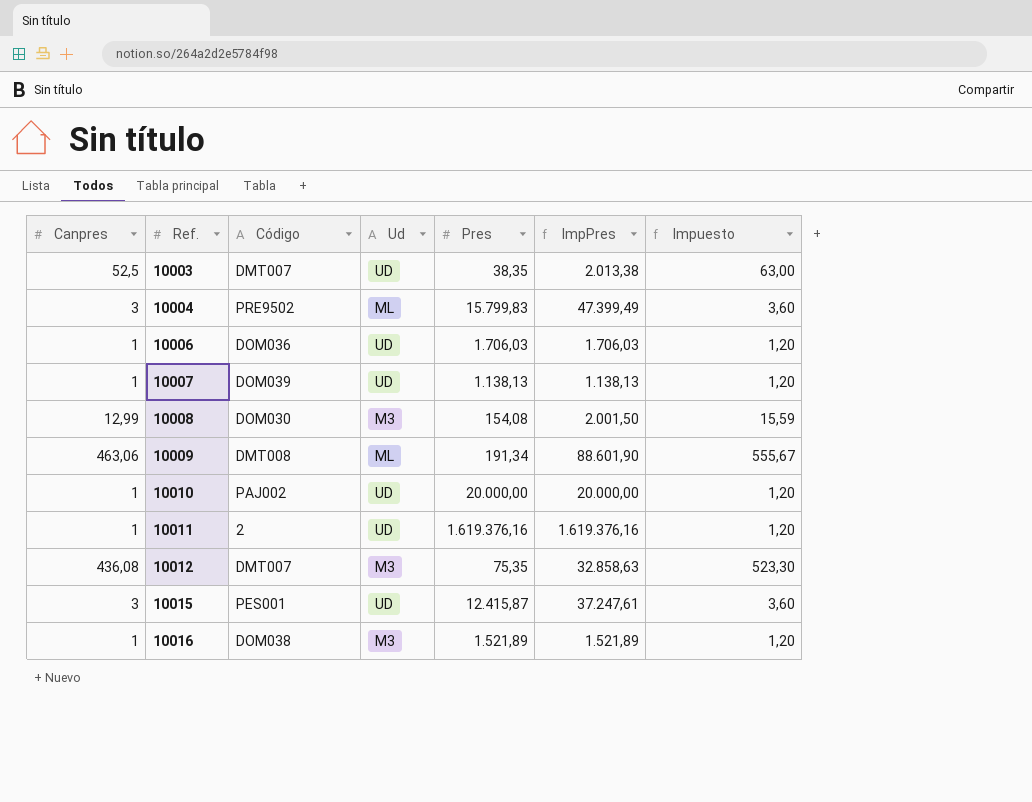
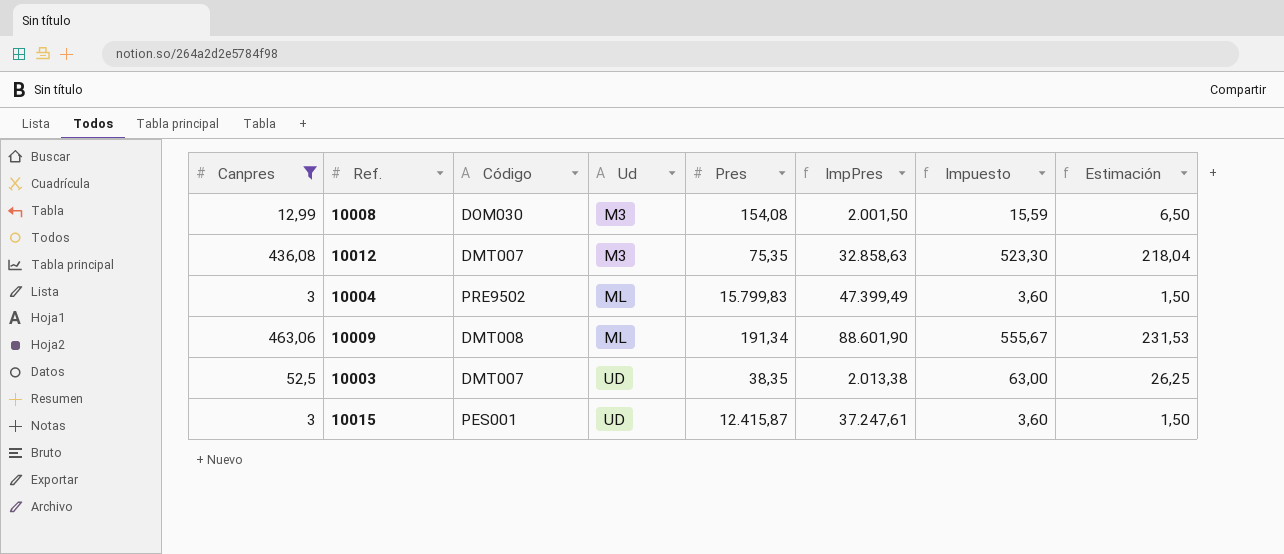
filter: none -> Canpres != 1
row order: Ref. ascending -> Ud ascending
column Estimación | formula: none -> [Canpres] * 0,5

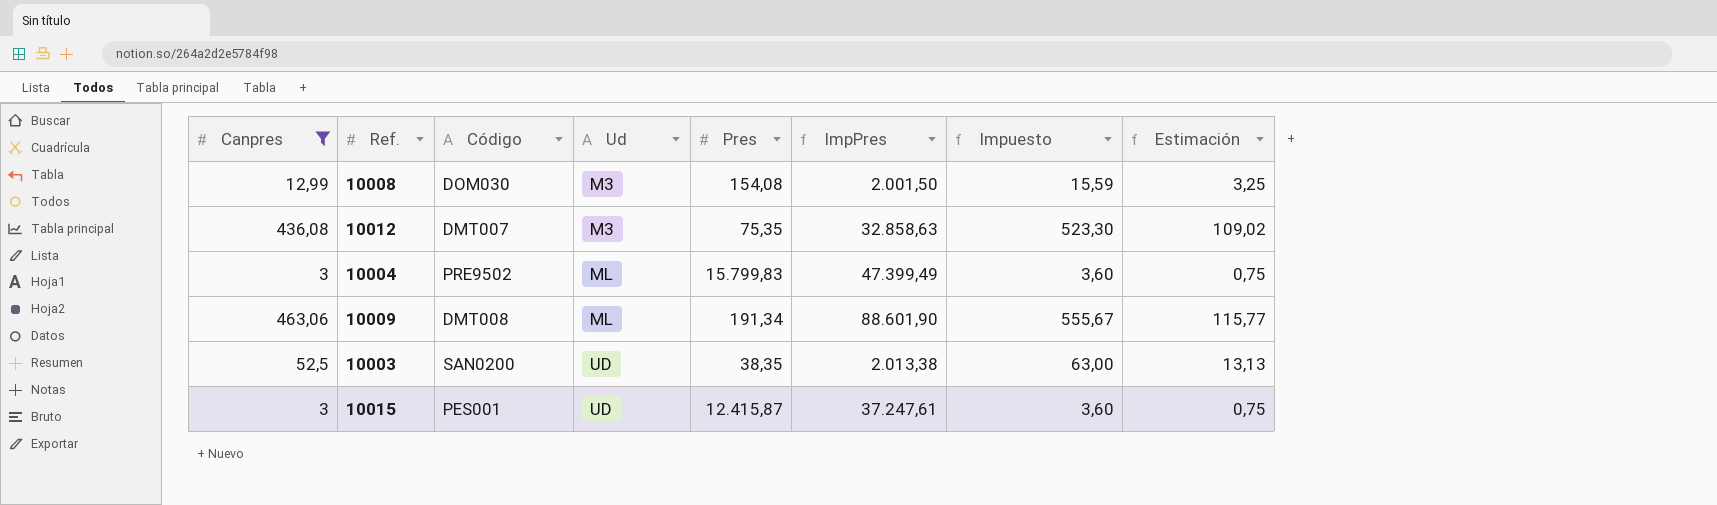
column Estimación | formula: [Canpres] * 0,5 -> [Canpres] * 0,25
10003 | Código: DMT007 -> SAN0200

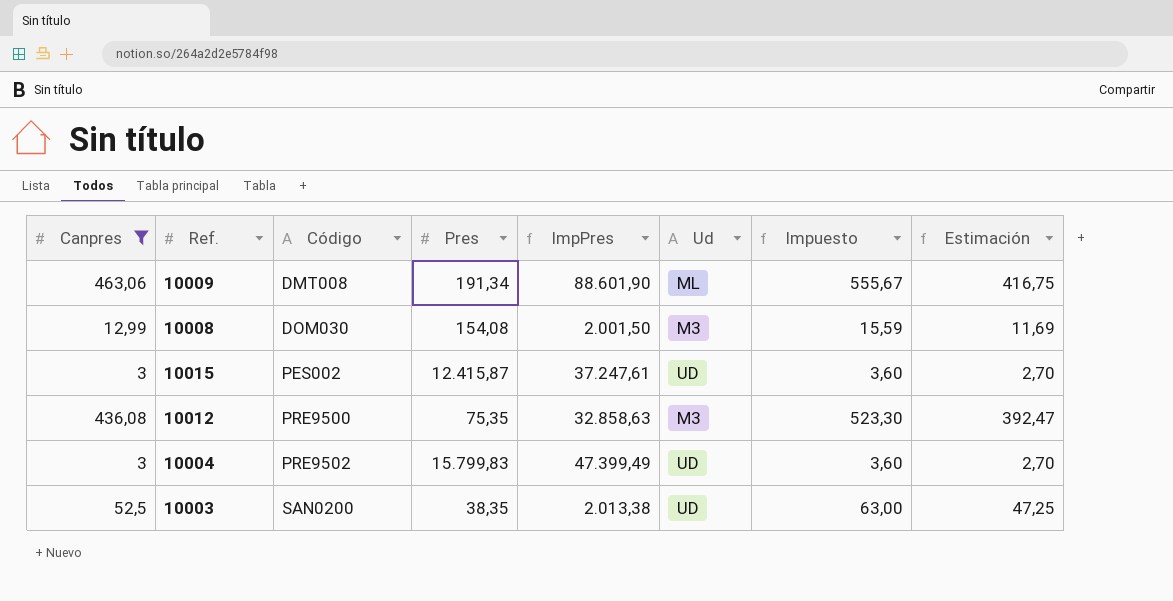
row order: Ud ascending -> Código ascending
column Ud | position: 4 -> 6
column Estimación | formula: [Canpres] * 0,25 -> [Canpres] * 0,9
10015 | Código: PES001 -> PES002
10012 | Código: DMT007 -> PRE9500
10004 | Ud: ML -> UD

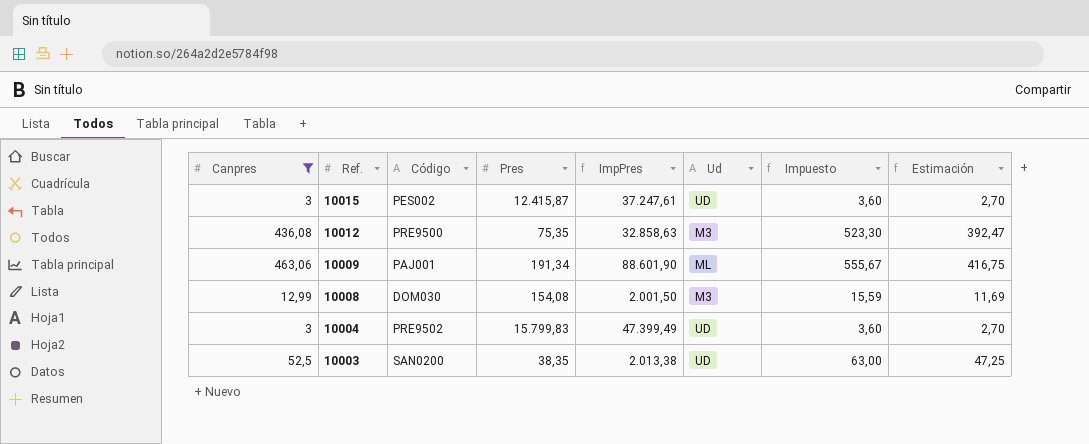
row order: Código ascending -> Ref. descending
10009 | Código: DMT008 -> PAJ001

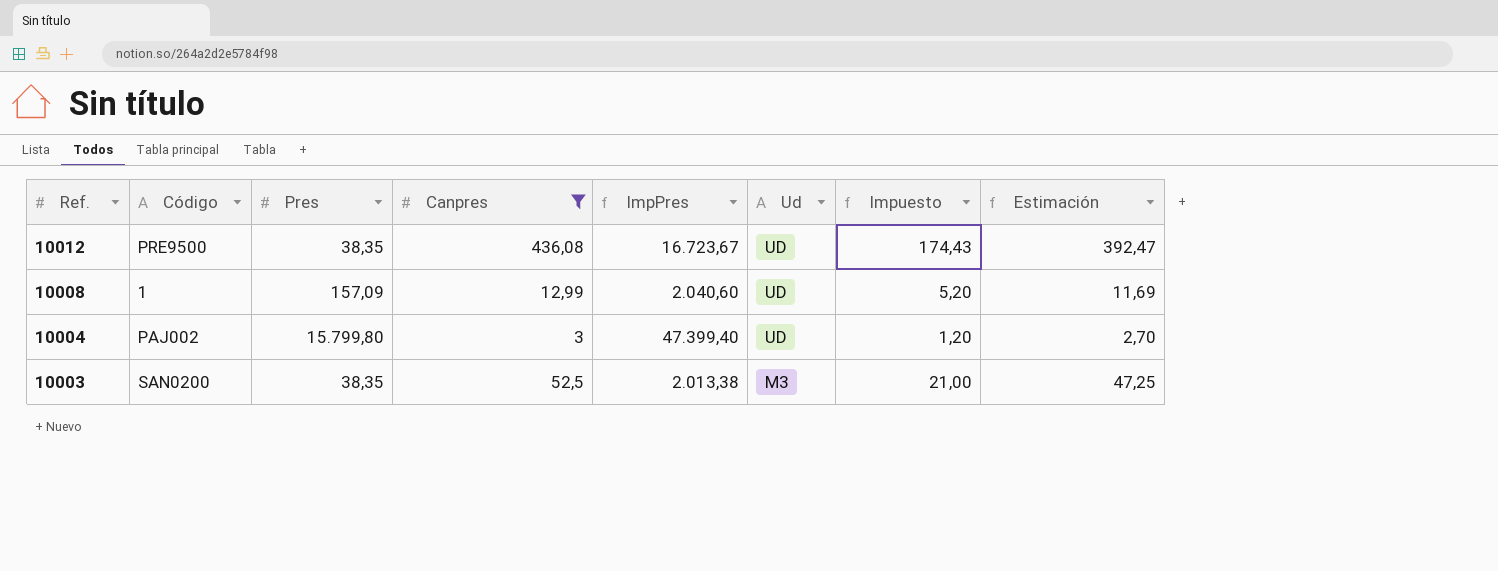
column Canpres | position: 1 -> 4
column Impuesto | formula: [Canpres] * 1,2 -> [Canpres] * 0,4
row 10015: 3 | PES002 | 12.415,87 | 37.247,61 | UD | 3,60 | 2,70 -> none
row 10009: 463,06 | PAJ001 | 191,34 | 88.601,90 | ML | 555,67 | 416,75 -> none
10012 | Pres: 75,35 -> 38,35
10012 | ImpPres: 32.858,63 -> 16.723,67
10012 | Ud: M3 -> UD
10008 | Código: DOM030 -> 1
10008 | Pres: 154,08 -> 157,09
10008 | ImpPres: 2.001,50 -> 2.040,60
10008 | Ud: M3 -> UD
10004 | Código: PRE9502 -> PAJ002
10004 | Pres: 15.799,83 -> 15.799,80
10004 | ImpPres: 47.399,49 -> 47.399,40
10003 | Ud: UD -> M3

